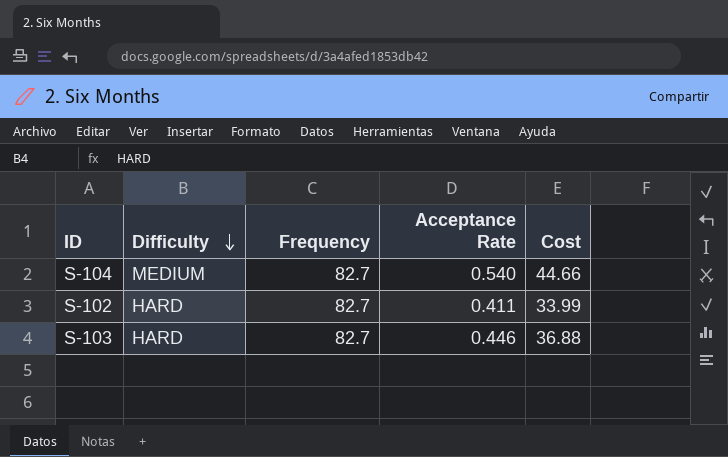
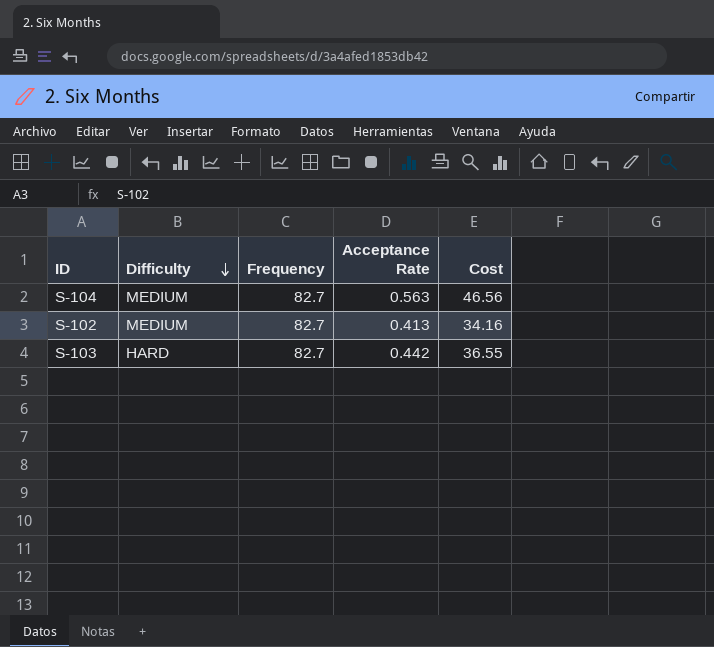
S-104 | Acceptance Rate: 0.540 -> 0.563
S-104 | Cost: 44.66 -> 46.56
S-102 | Difficulty: HARD -> MEDIUM
S-102 | Acceptance Rate: 0.411 -> 0.413
S-102 | Cost: 33.99 -> 34.16
S-103 | Acceptance Rate: 0.446 -> 0.442
S-103 | Cost: 36.88 -> 36.55

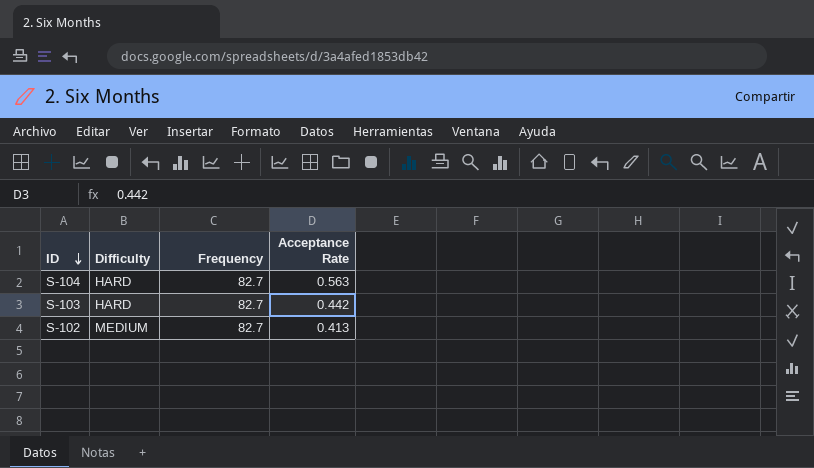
row order: Difficulty descending -> ID descending
column Cost | formula: [Frequency] * [Acceptance Rate] -> none
S-104 | Difficulty: MEDIUM -> HARD

